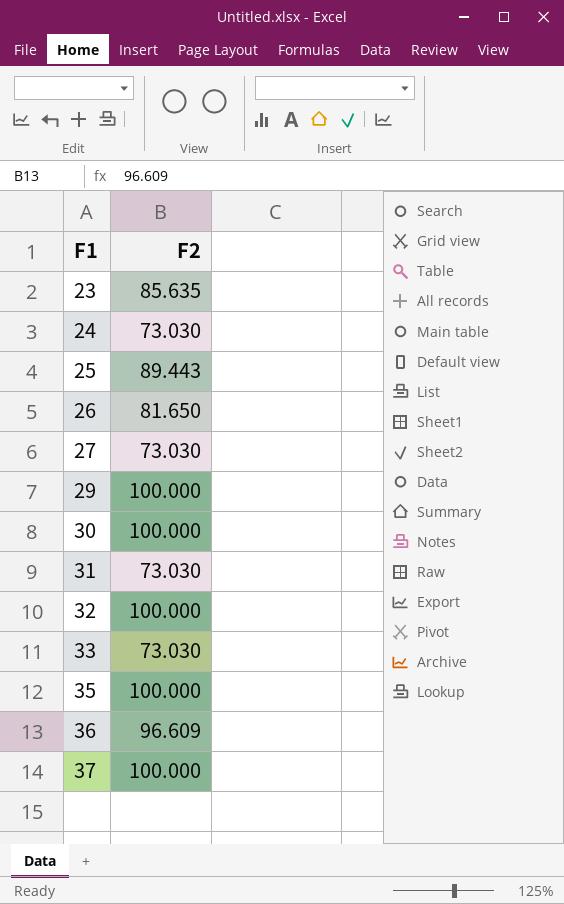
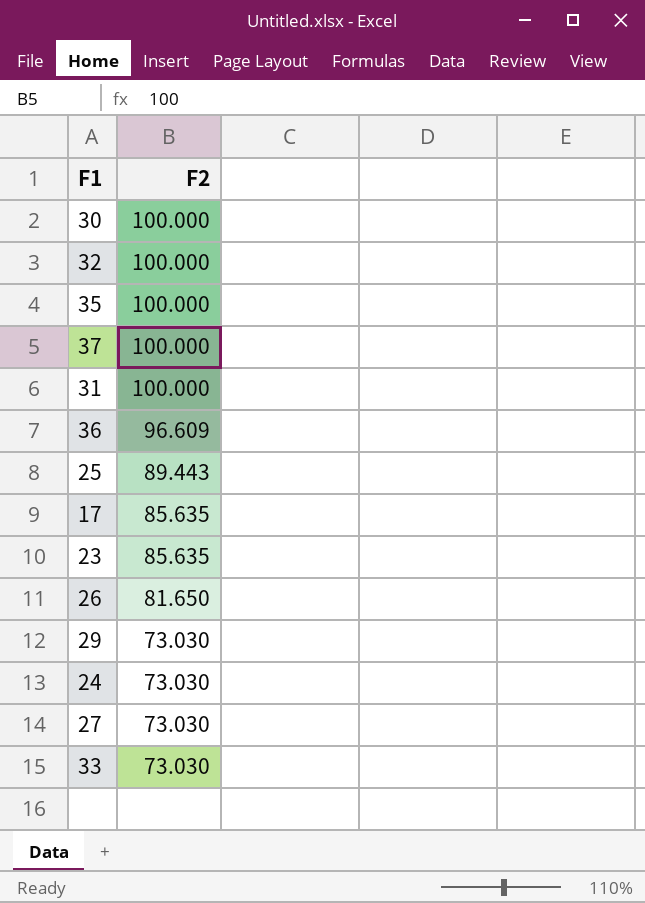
row order: F1 ascending -> F2 descending
31 | F2: 73.030 -> 100.000
row 17: none -> 85.635
29 | F2: 100.000 -> 73.030

